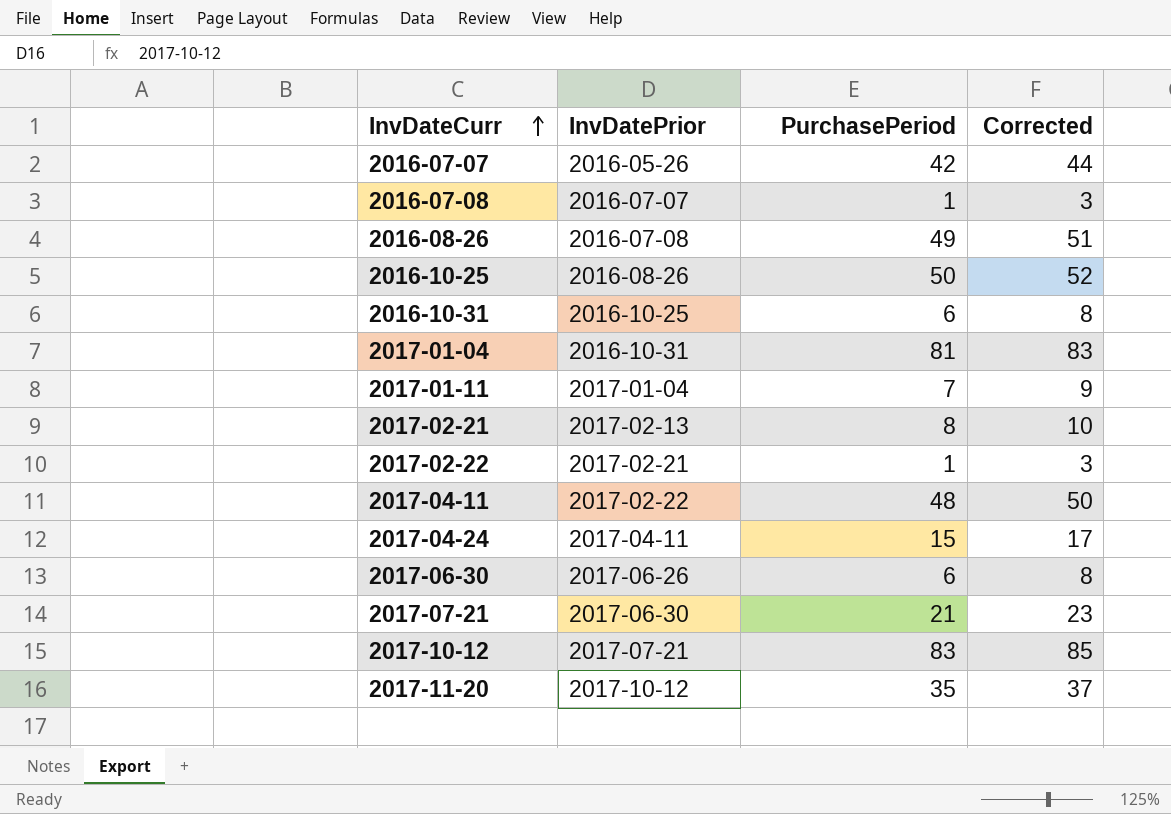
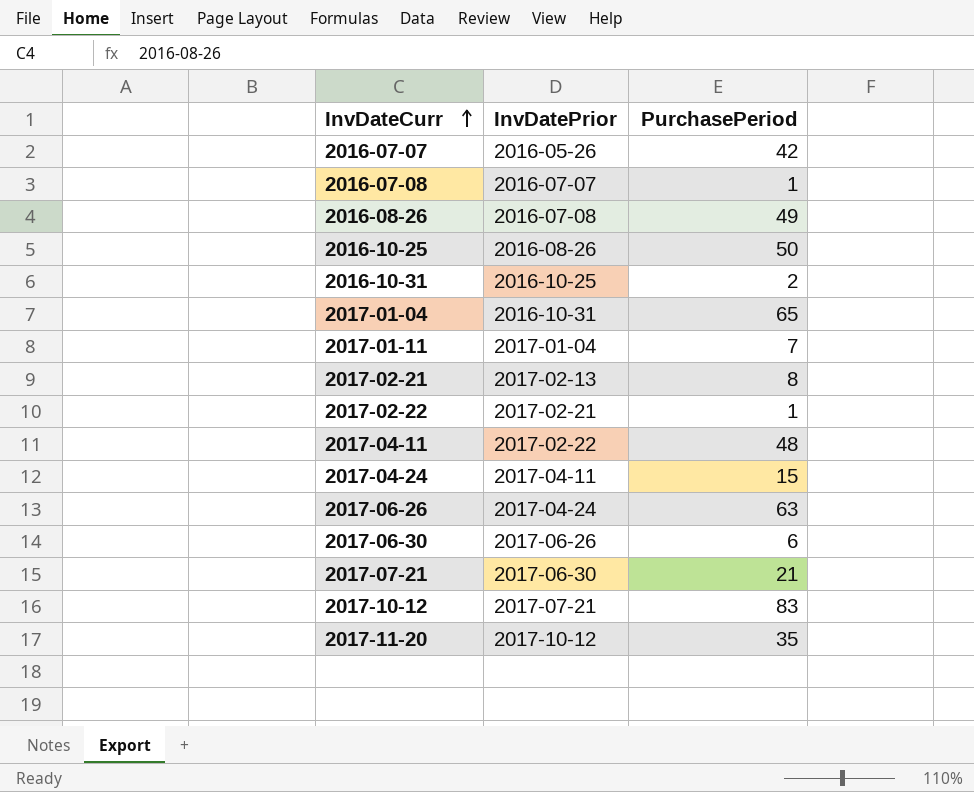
column Corrected | formula: [PurchasePeriod] + 2 -> none
2016-10-31 | PurchasePeriod: 6 -> 2
2017-01-04 | PurchasePeriod: 81 -> 65
row 2017-06-26: none -> 2017-04-24 | 63

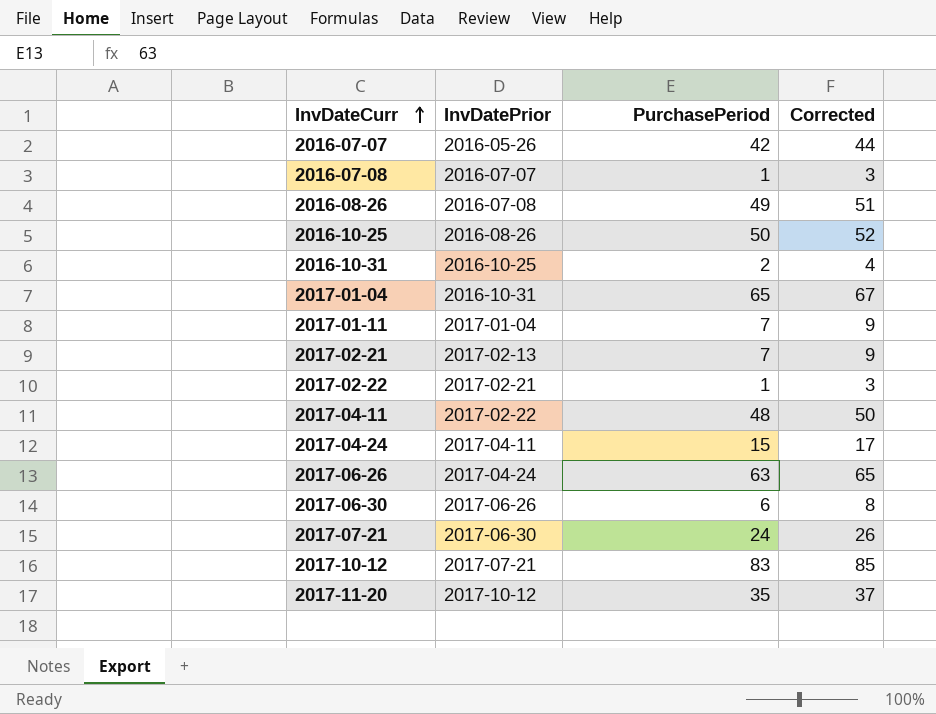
column Corrected | formula: none -> [PurchasePeriod] + 2
2017-02-21 | PurchasePeriod: 8 -> 7
2017-07-21 | PurchasePeriod: 21 -> 24

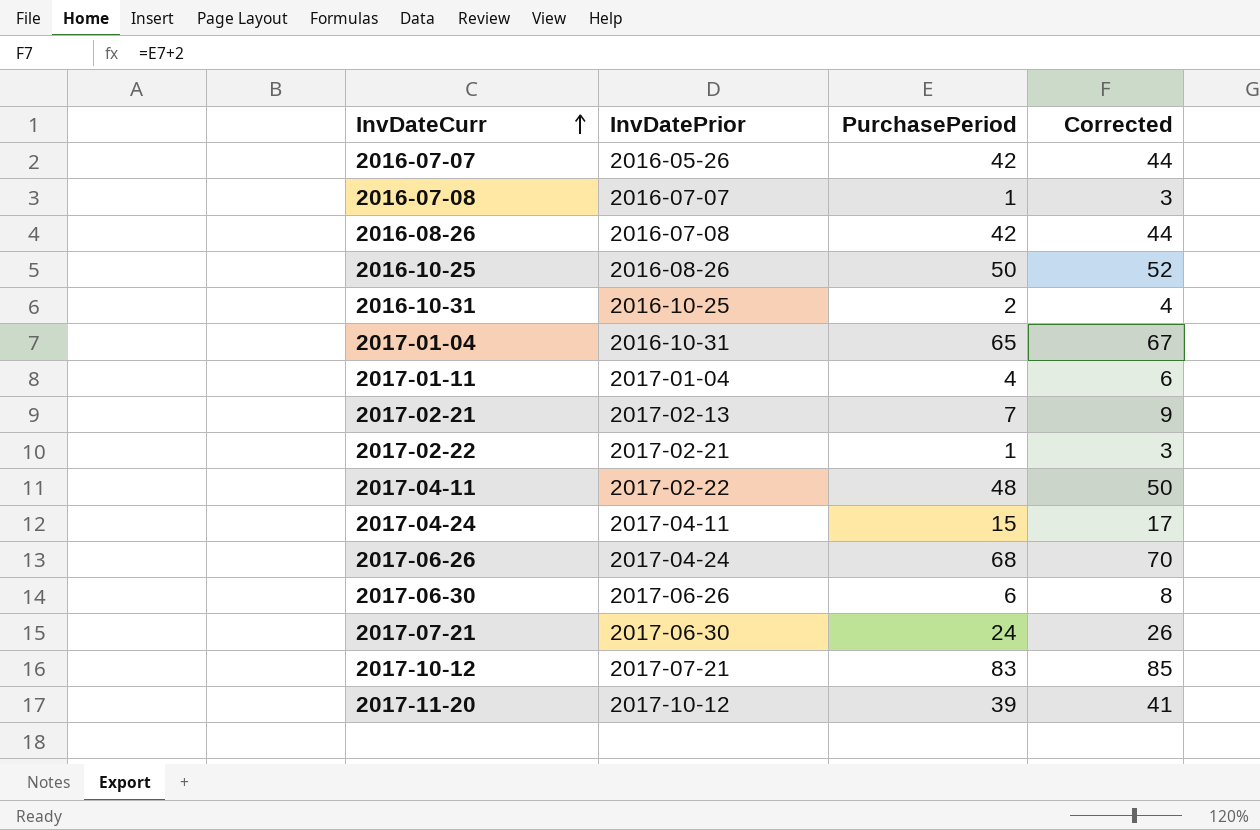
2016-08-26 | PurchasePeriod: 49 -> 42
2016-08-26 | Corrected: 51 -> 44
2017-01-11 | PurchasePeriod: 7 -> 4
2017-01-11 | Corrected: 9 -> 6
2017-06-26 | PurchasePeriod: 63 -> 68
2017-06-26 | Corrected: 65 -> 70
2017-11-20 | PurchasePeriod: 35 -> 39
2017-11-20 | Corrected: 37 -> 41

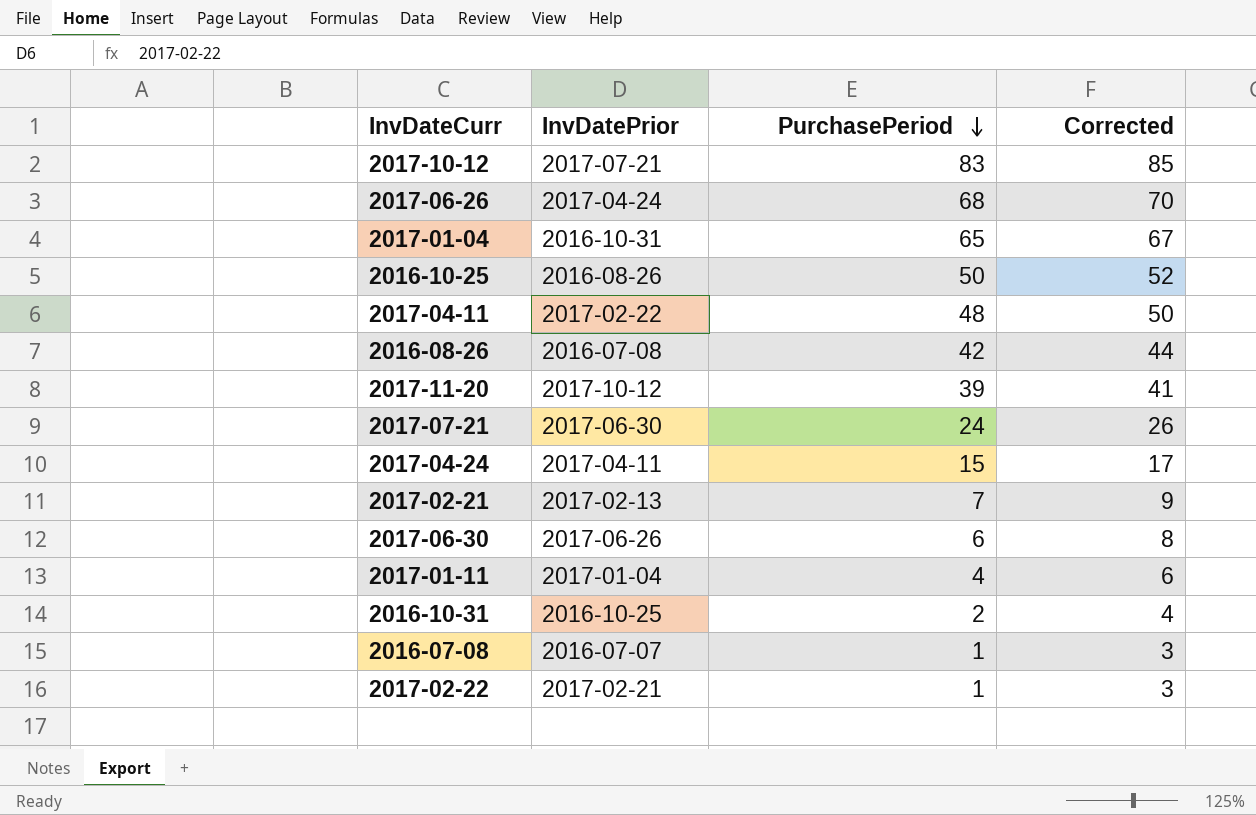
row order: InvDateCurr ascending -> PurchasePeriod descending
row 2016-07-07: 2016-05-26 | 42 | 44 -> none

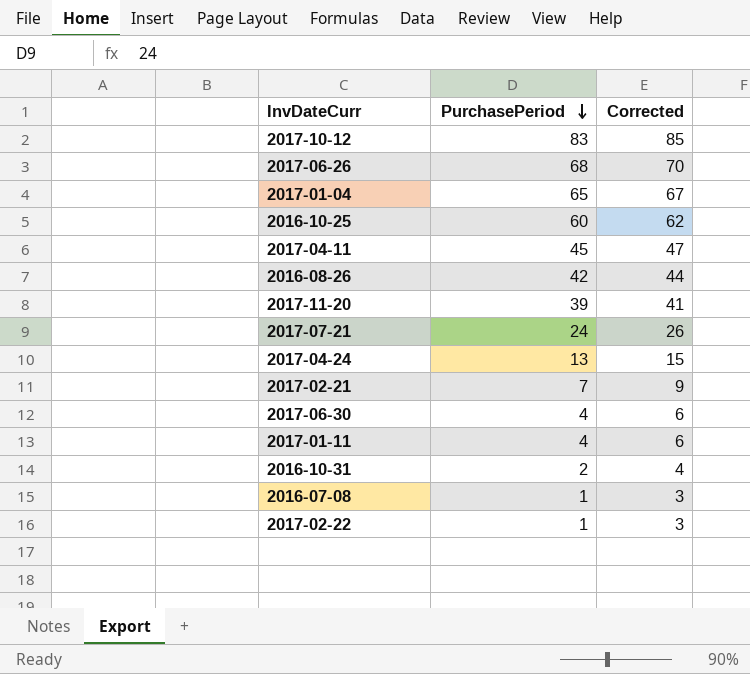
column InvDatePrior | position: 2 -> none
2016-10-25 | PurchasePeriod: 50 -> 60
2016-10-25 | Corrected: 52 -> 62
2017-04-11 | PurchasePeriod: 48 -> 45
2017-04-11 | Corrected: 50 -> 47
2017-04-24 | PurchasePeriod: 15 -> 13
2017-04-24 | Corrected: 17 -> 15
2017-06-30 | PurchasePeriod: 6 -> 4
2017-06-30 | Corrected: 8 -> 6

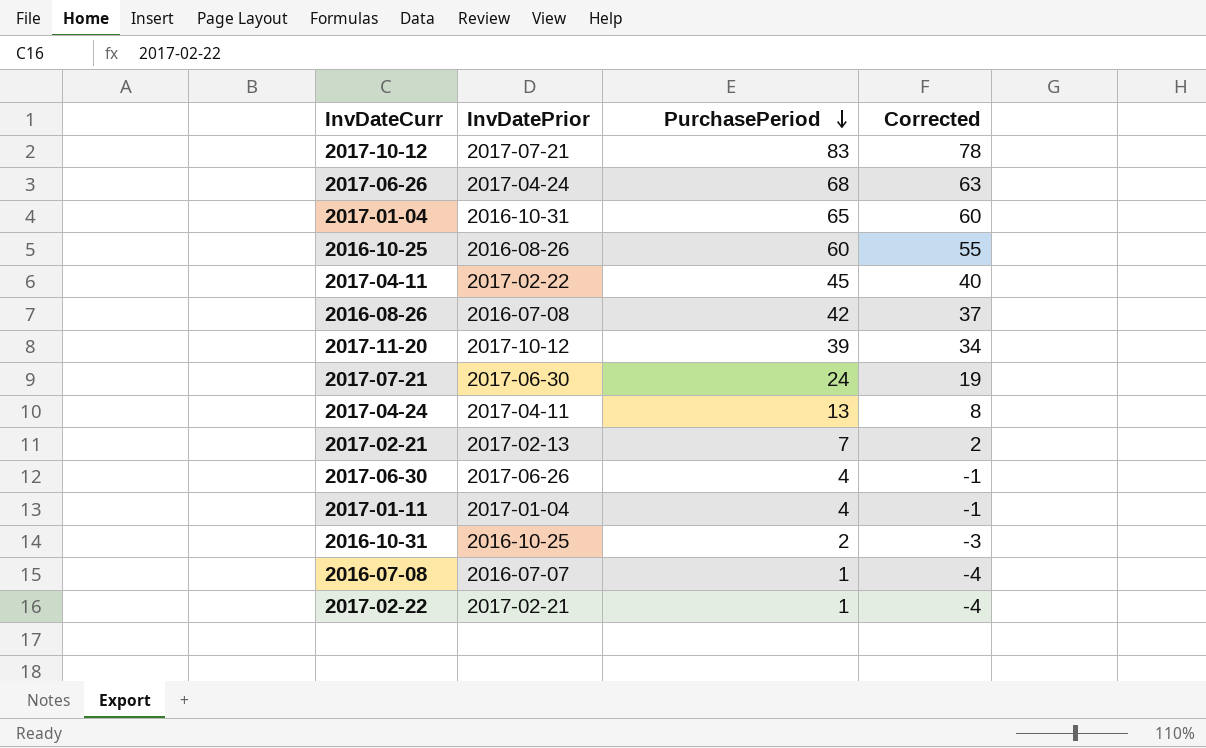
column InvDatePrior | position: none -> 2
column Corrected | formula: [PurchasePeriod] + 2 -> [PurchasePeriod] - 5

